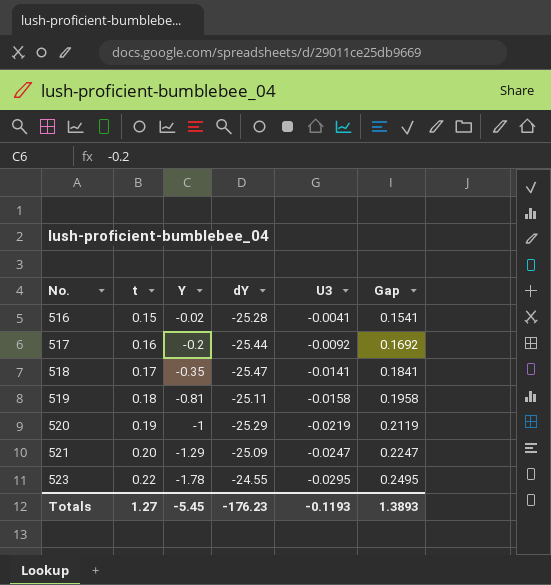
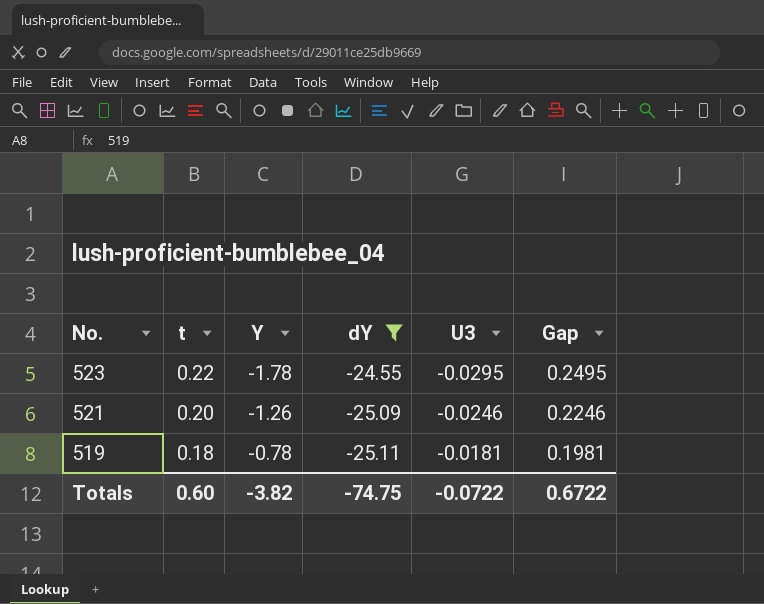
filter: none -> dY >= -25.11
row order: No. ascending -> No. descending
521 | Y: -1.29 -> -1.26
521 | U3: -0.0247 -> -0.0246
521 | Gap: 0.2247 -> 0.2246
519 | Y: -0.81 -> -0.78
519 | U3: -0.0158 -> -0.0181
519 | Gap: 0.1958 -> 0.1981
Totals | t: 1.27 -> 0.60
Totals | Y: -5.45 -> -3.82
Totals | dY: -176.23 -> -74.75
Totals | U3: -0.1193 -> -0.0722
Totals | Gap: 1.3893 -> 0.6722

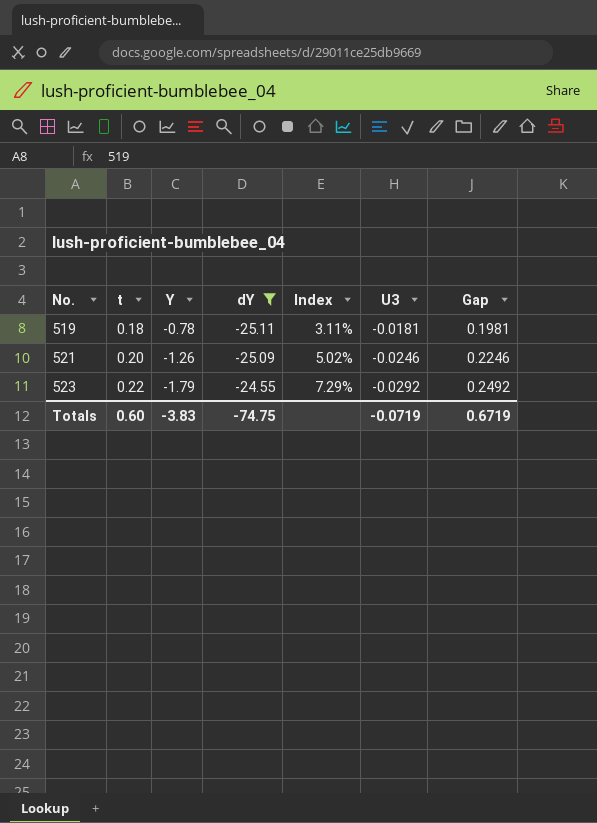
row order: No. descending -> No. ascending
column Index | formula: none -> [Y] / [dY]
523 | Y: -1.78 -> -1.79
523 | U3: -0.0295 -> -0.0292
523 | Gap: 0.2495 -> 0.2492
Totals | Y: -3.82 -> -3.83
Totals | U3: -0.0722 -> -0.0719
Totals | Gap: 0.6722 -> 0.6719

